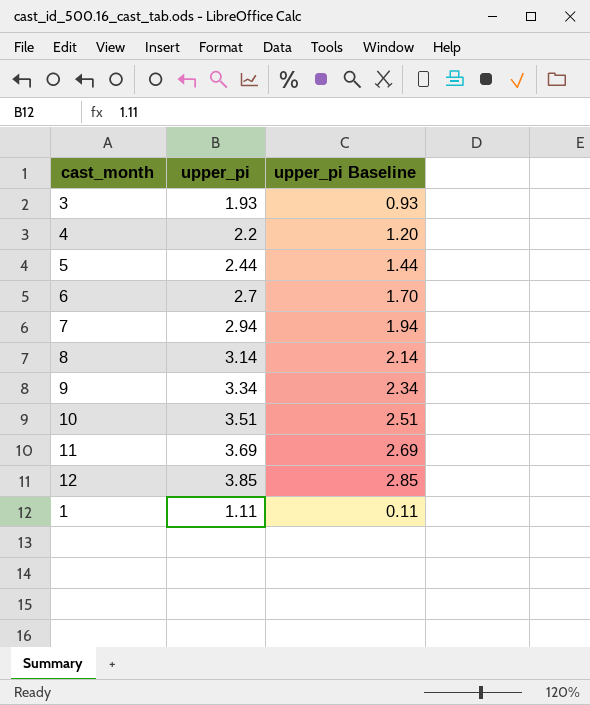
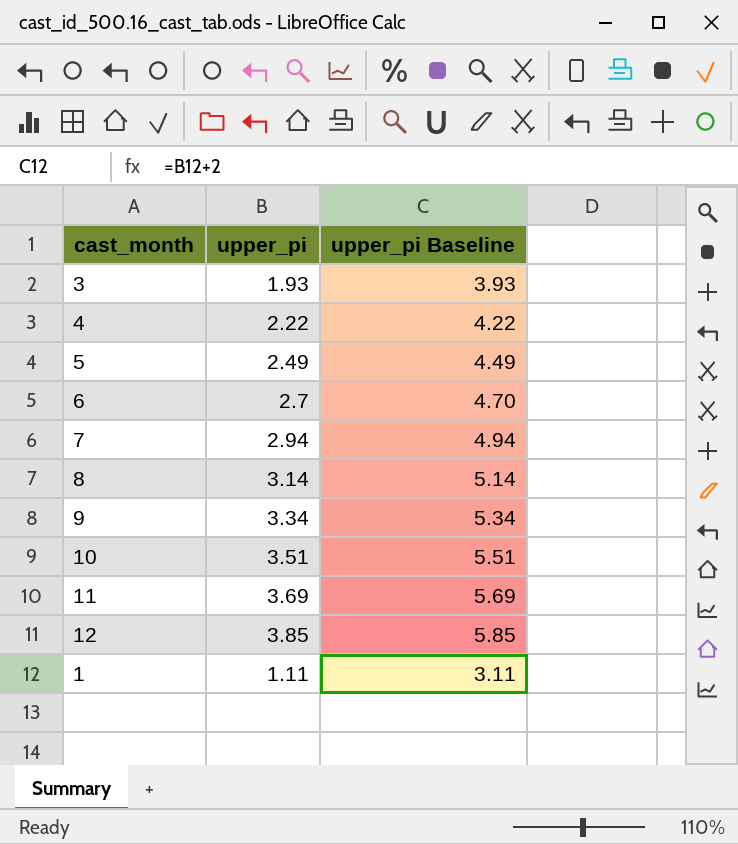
column upper_pi Baseline | formula: [upper_pi] - 1 -> [upper_pi] + 2
4 | upper_pi: 2.2 -> 2.22
5 | upper_pi: 2.44 -> 2.49

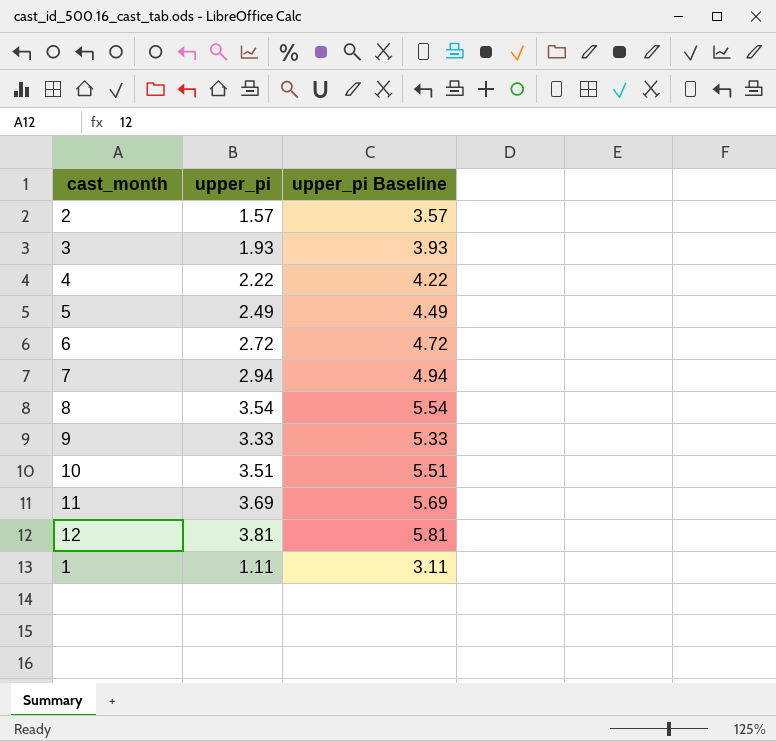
row 2: none -> 1.57 | 3.57
6 | upper_pi: 2.7 -> 2.72
6 | upper_pi Baseline: 4.70 -> 4.72
8 | upper_pi: 3.14 -> 3.54
8 | upper_pi Baseline: 5.14 -> 5.54
9 | upper_pi: 3.34 -> 3.33
9 | upper_pi Baseline: 5.34 -> 5.33
12 | upper_pi: 3.85 -> 3.81
12 | upper_pi Baseline: 5.85 -> 5.81

